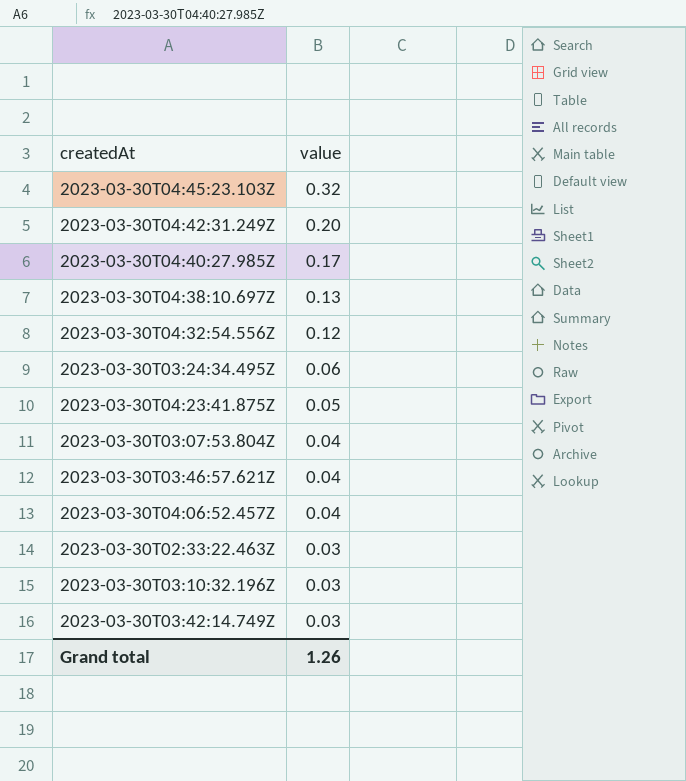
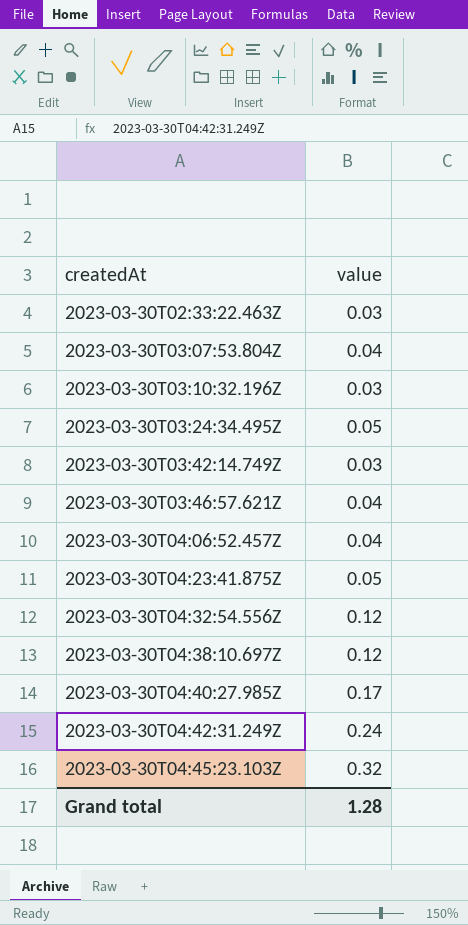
row order: value descending -> createdAt ascending
2023-03-30T03:24:34.495Z | value: 0.06 -> 0.05
2023-03-30T04:38:10.697Z | value: 0.13 -> 0.12
2023-03-30T04:42:31.249Z | value: 0.20 -> 0.24
Grand total | value: 1.26 -> 1.28

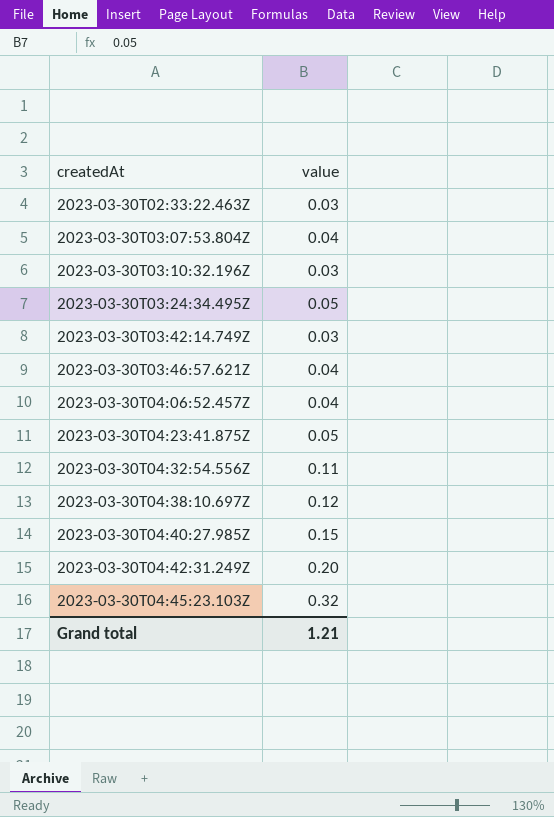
2023-03-30T04:32:54.556Z | value: 0.12 -> 0.11
2023-03-30T04:40:27.985Z | value: 0.17 -> 0.15
2023-03-30T04:42:31.249Z | value: 0.24 -> 0.20
Grand total | value: 1.28 -> 1.21

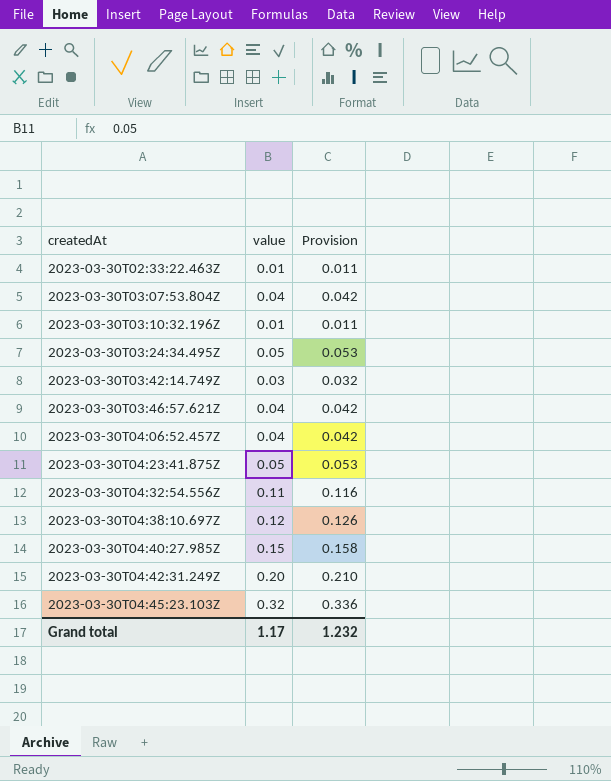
column Provision | formula: none -> [value] * 1.05
2023-03-30T02:33:22.463Z | value: 0.03 -> 0.01
2023-03-30T03:10:32.196Z | value: 0.03 -> 0.01
Grand total | value: 1.21 -> 1.17

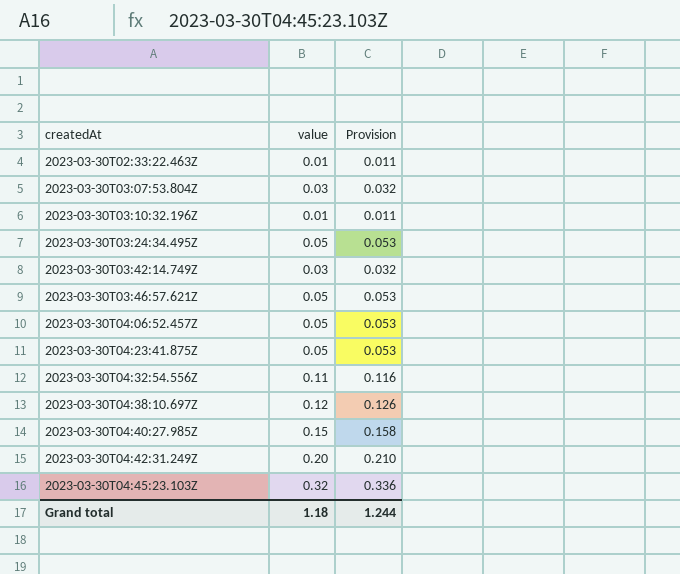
2023-03-30T03:07:53.804Z | value: 0.04 -> 0.03
2023-03-30T03:07:53.804Z | Provision: 0.042 -> 0.032
2023-03-30T03:46:57.621Z | value: 0.04 -> 0.05
2023-03-30T03:46:57.621Z | Provision: 0.042 -> 0.053
2023-03-30T04:06:52.457Z | value: 0.04 -> 0.05
2023-03-30T04:06:52.457Z | Provision: 0.042 -> 0.053
Grand total | value: 1.17 -> 1.18
Grand total | Provision: 1.232 -> 1.244

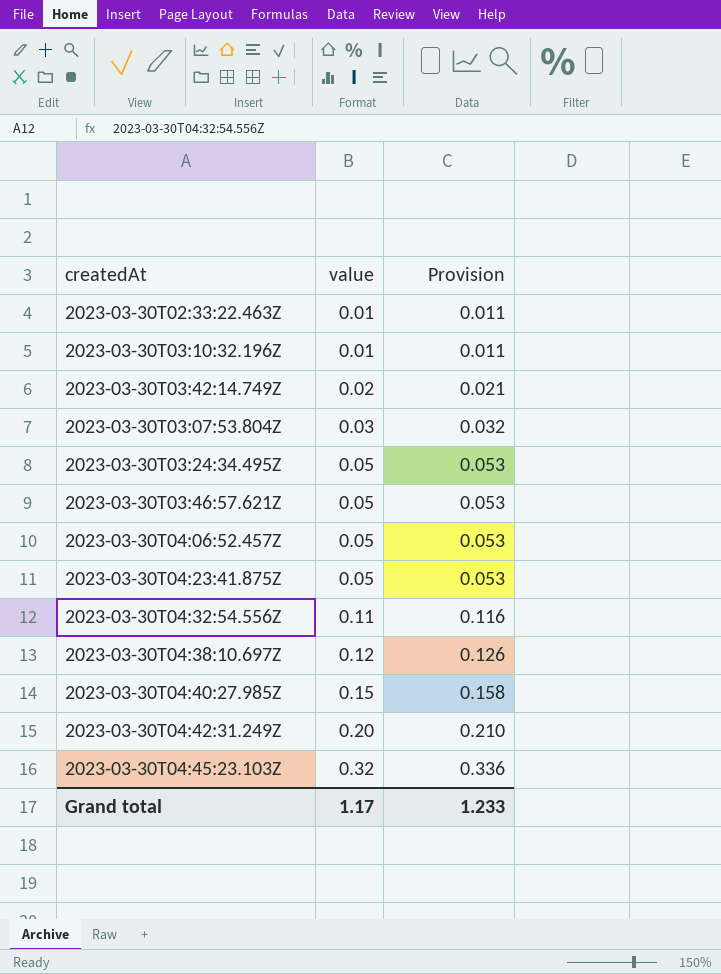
row order: createdAt ascending -> value ascending
2023-03-30T03:42:14.749Z | value: 0.03 -> 0.02
2023-03-30T03:42:14.749Z | Provision: 0.032 -> 0.021
Grand total | value: 1.18 -> 1.17
Grand total | Provision: 1.244 -> 1.233

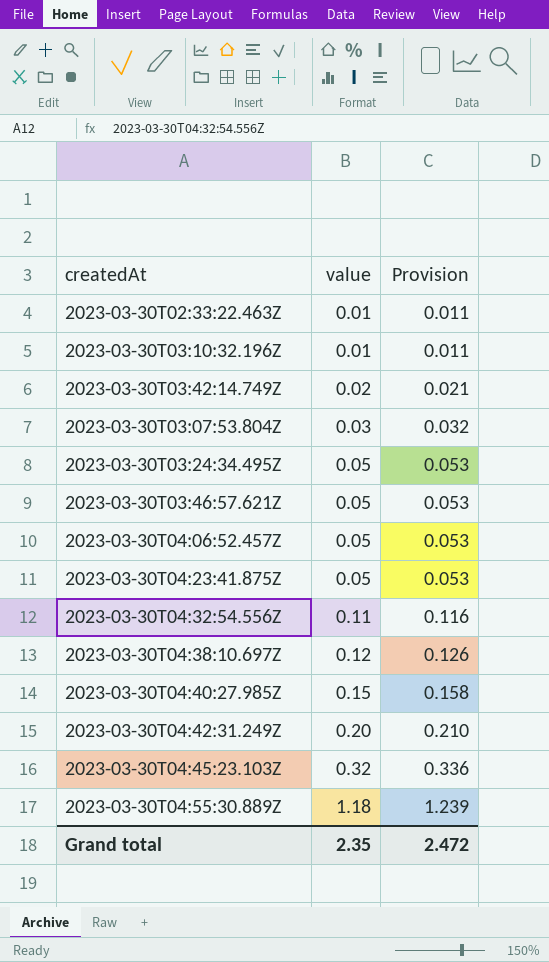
row 2023-03-30T04:55:30.889Z: none -> 1.18 | 1.239
Grand total | value: 1.17 -> 2.35
Grand total | Provision: 1.233 -> 2.472

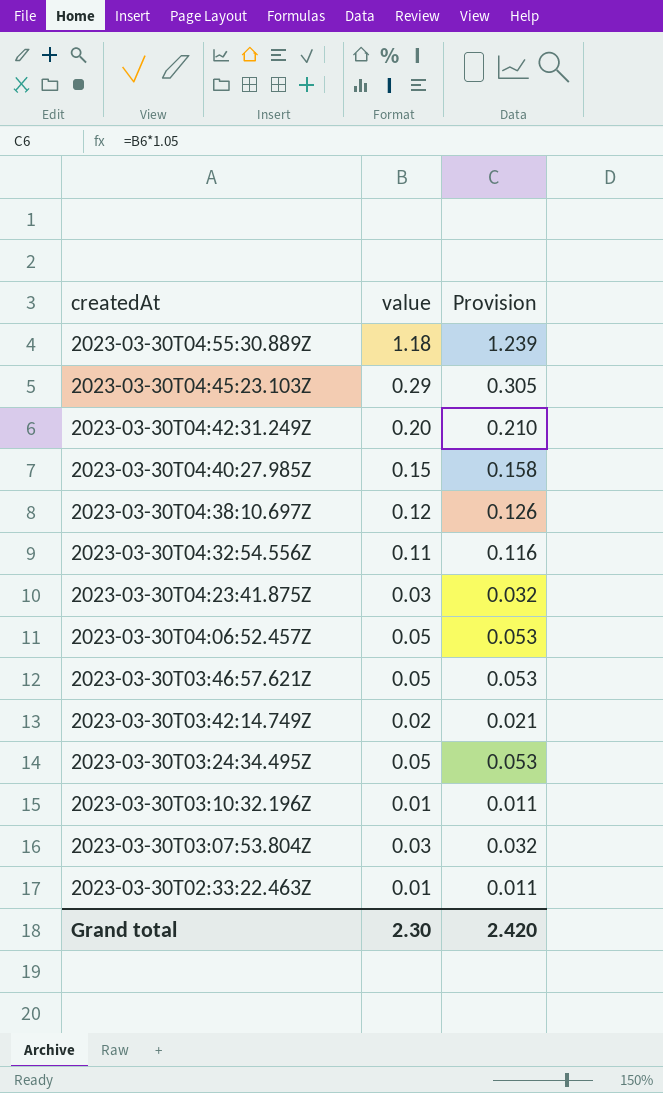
row order: value ascending -> createdAt descending
2023-03-30T04:45:23.103Z | value: 0.32 -> 0.29
2023-03-30T04:45:23.103Z | Provision: 0.336 -> 0.305
2023-03-30T04:23:41.875Z | value: 0.05 -> 0.03
2023-03-30T04:23:41.875Z | Provision: 0.053 -> 0.032
Grand total | value: 2.35 -> 2.30
Grand total | Provision: 2.472 -> 2.420

